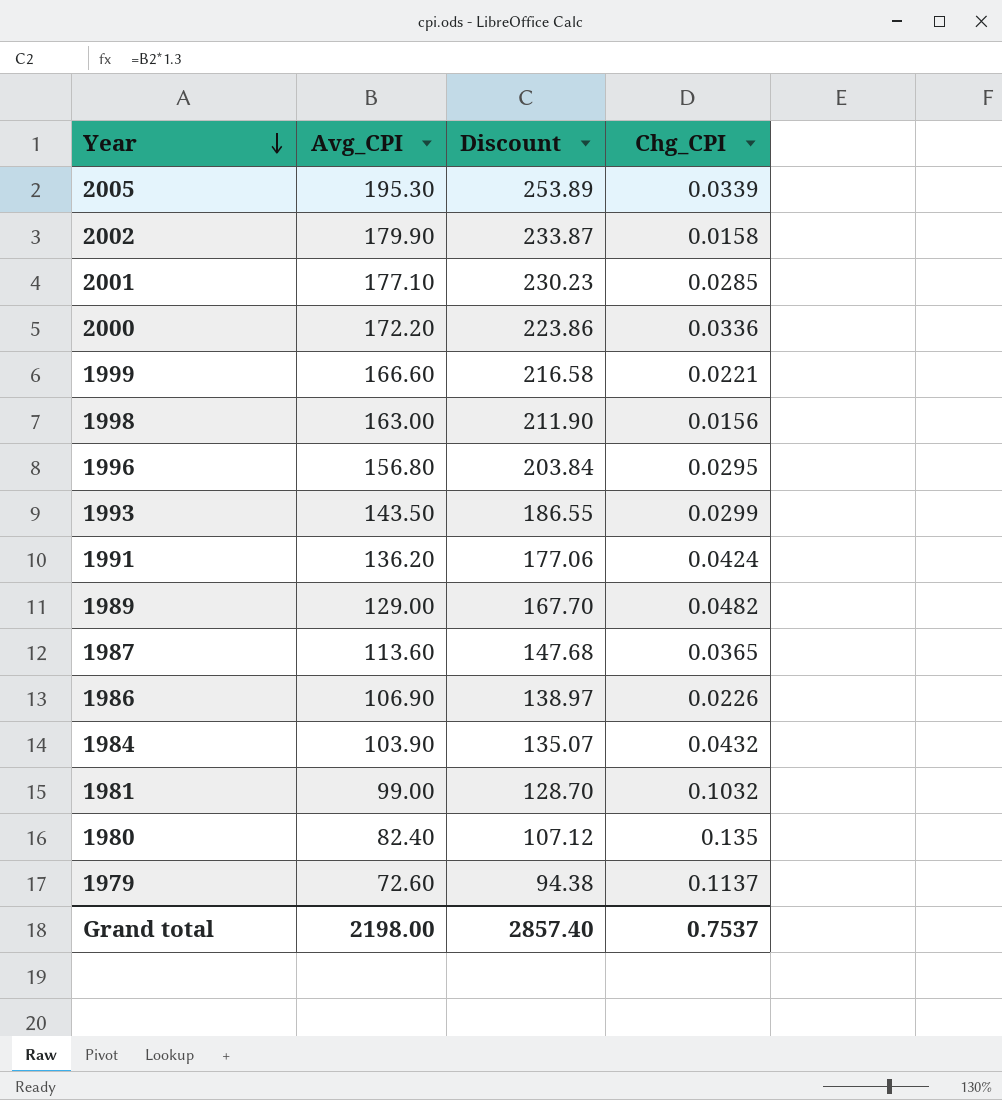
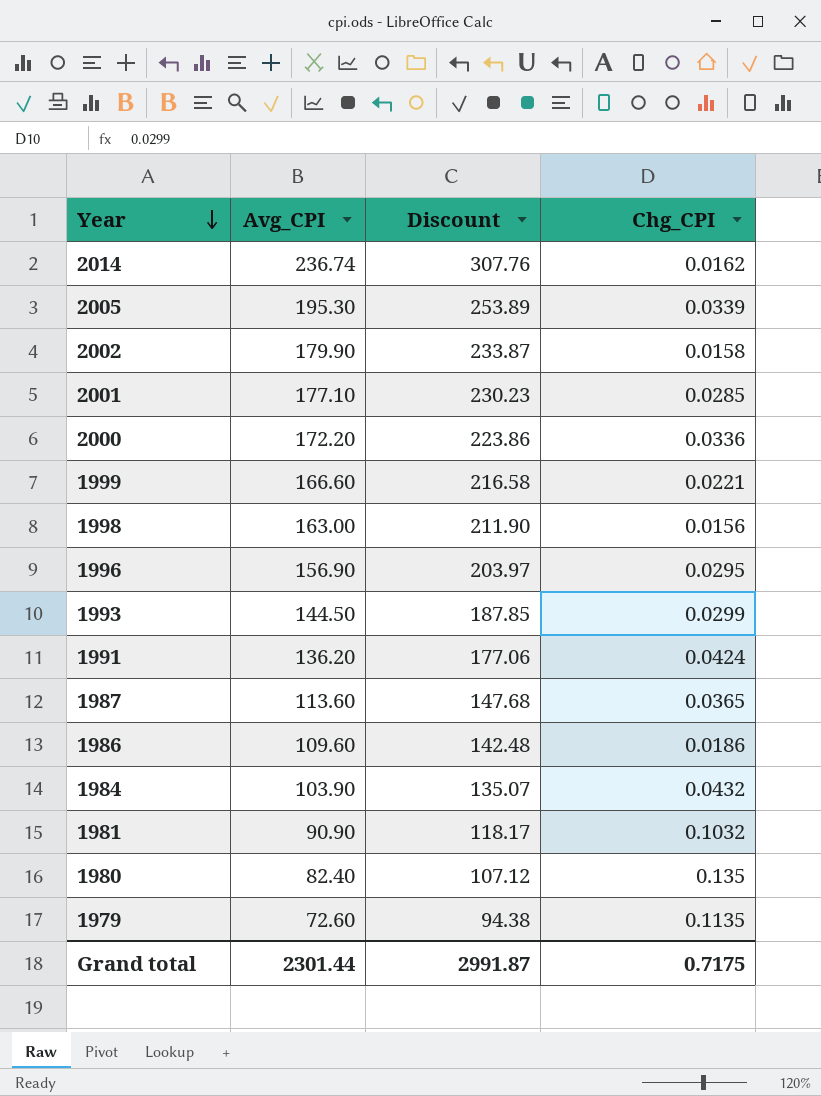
row 1989: 129.00 | 167.70 | 0.0482 -> none
row 2014: none -> 236.74 | 307.76 | 0.0162
1996 | Avg_CPI: 156.80 -> 156.90
1996 | Discount: 203.84 -> 203.97
1993 | Avg_CPI: 143.50 -> 144.50
1993 | Discount: 186.55 -> 187.85
1986 | Avg_CPI: 106.90 -> 109.60
1986 | Discount: 138.97 -> 142.48
1986 | Chg_CPI: 0.0226 -> 0.0186
1981 | Avg_CPI: 99.00 -> 90.90
1981 | Discount: 128.70 -> 118.17
1979 | Chg_CPI: 0.1137 -> 0.1135
Grand total | Avg_CPI: 2198.00 -> 2301.44
Grand total | Discount: 2857.40 -> 2991.87
Grand total | Chg_CPI: 0.7537 -> 0.7175

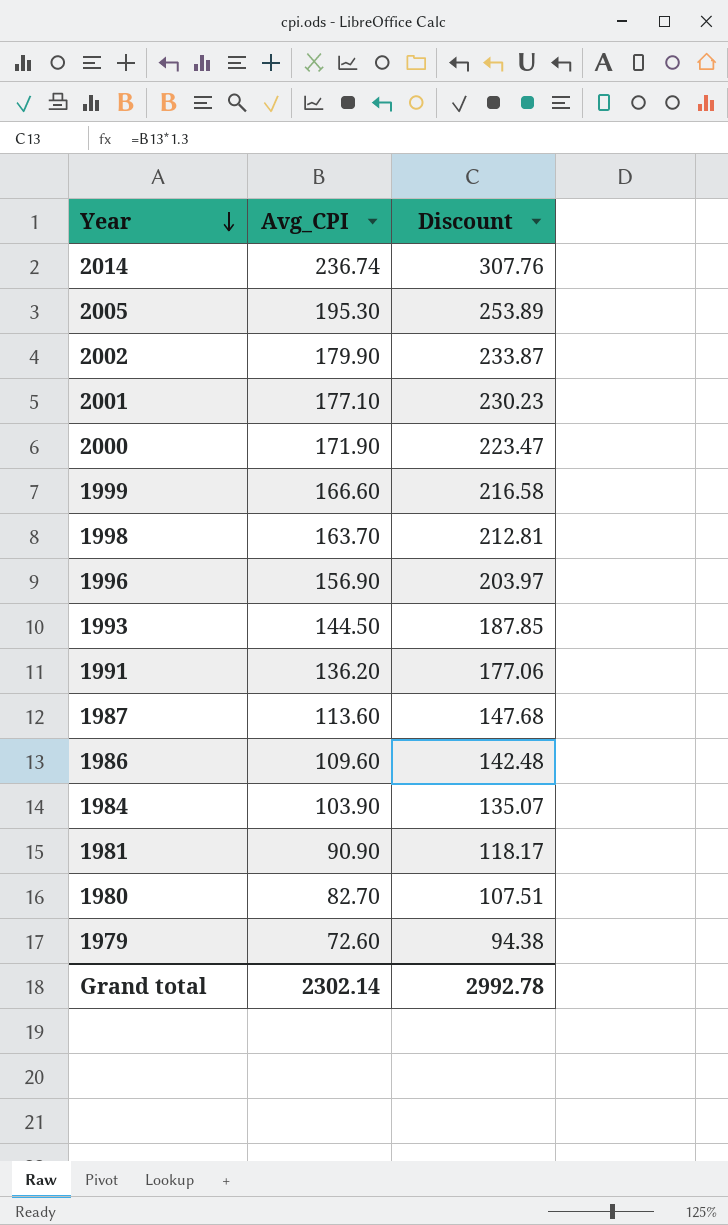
column Chg_CPI | position: 4 -> none
2000 | Avg_CPI: 172.20 -> 171.90
2000 | Discount: 223.86 -> 223.47
1998 | Avg_CPI: 163.00 -> 163.70
1998 | Discount: 211.90 -> 212.81
1980 | Avg_CPI: 82.40 -> 82.70
1980 | Discount: 107.12 -> 107.51
Grand total | Avg_CPI: 2301.44 -> 2302.14
Grand total | Discount: 2991.87 -> 2992.78

